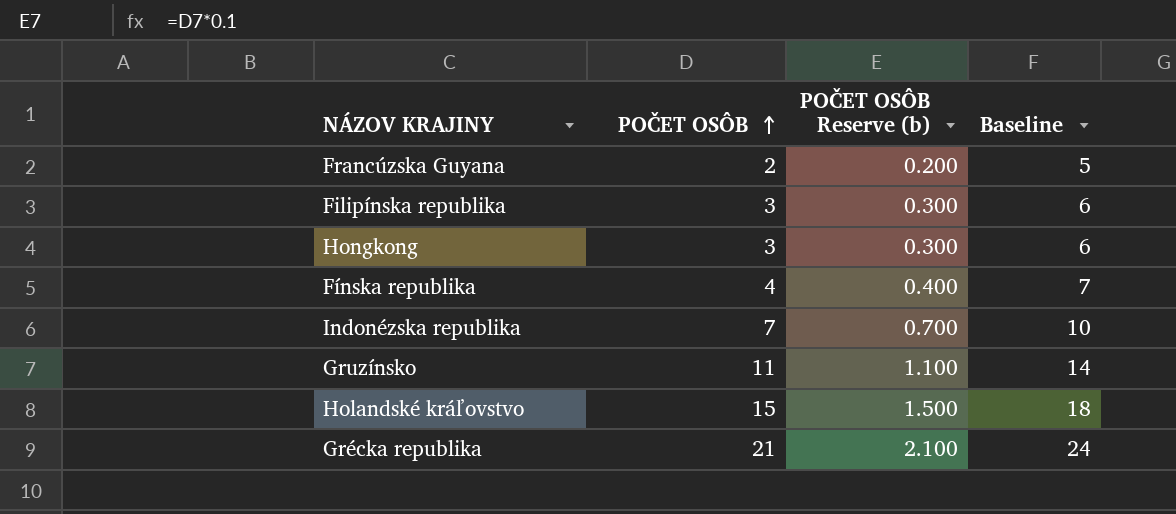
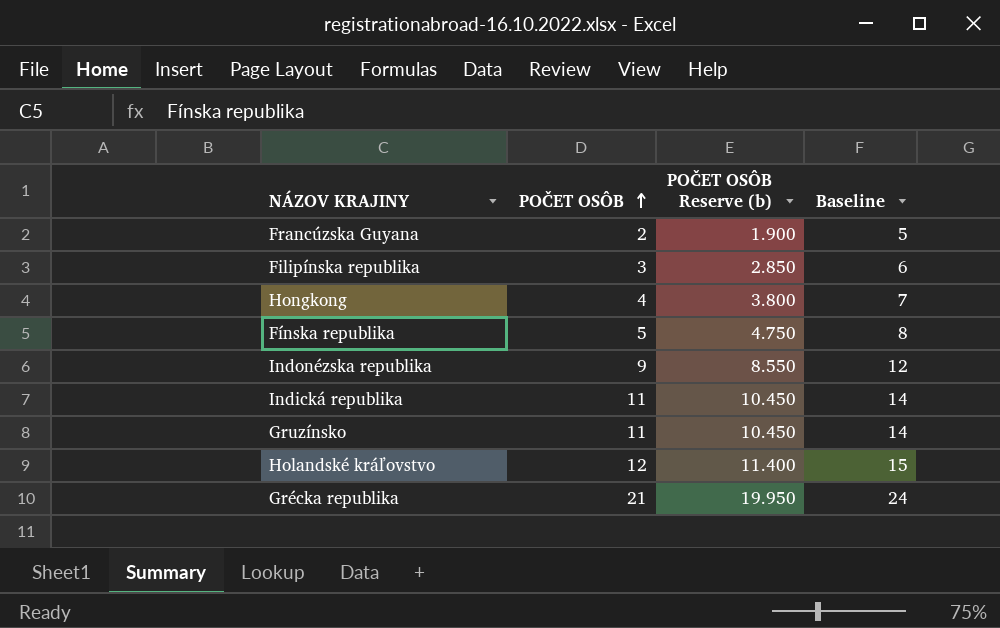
column POČET OSÔB Reserve (b) | formula: [POČET OSÔB] * 0.1 -> [POČET OSÔB] * 0.95
Hongkong | POČET OSÔB: 3 -> 4
Hongkong | Baseline: 6 -> 7
Fínska republika | POČET OSÔB: 4 -> 5
Fínska republika | Baseline: 7 -> 8
Indonézska republika | POČET OSÔB: 7 -> 9
Indonézska republika | Baseline: 10 -> 12
row Indická republika: none -> 11 | 10.450 | 14
Holandské kráľovstvo | POČET OSÔB: 15 -> 12
Holandské kráľovstvo | Baseline: 18 -> 15

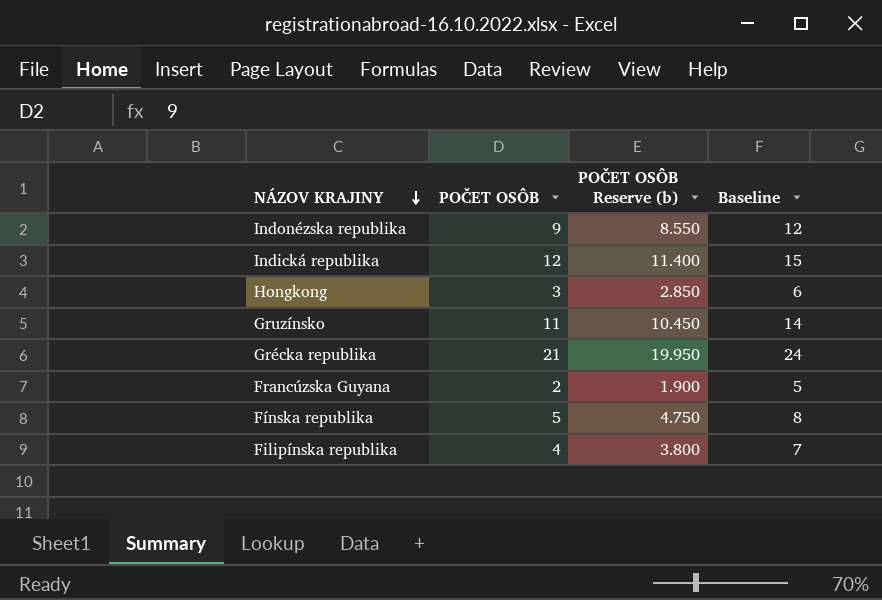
row order: POČET OSÔB ascending -> NÁZOV KRAJINY descending
row Holandské kráľovstvo: 12 | 11.400 | 15 -> none
Indická republika | POČET OSÔB: 11 -> 12
Indická republika | POČET OSÔB Reserve (b): 10.450 -> 11.400
Indická republika | Baseline: 14 -> 15
Hongkong | POČET OSÔB: 4 -> 3
Hongkong | POČET OSÔB Reserve (b): 3.800 -> 2.850
Hongkong | Baseline: 7 -> 6
Filipínska republika | POČET OSÔB: 3 -> 4
Filipínska republika | POČET OSÔB Reserve (b): 2.850 -> 3.800
Filipínska republika | Baseline: 6 -> 7

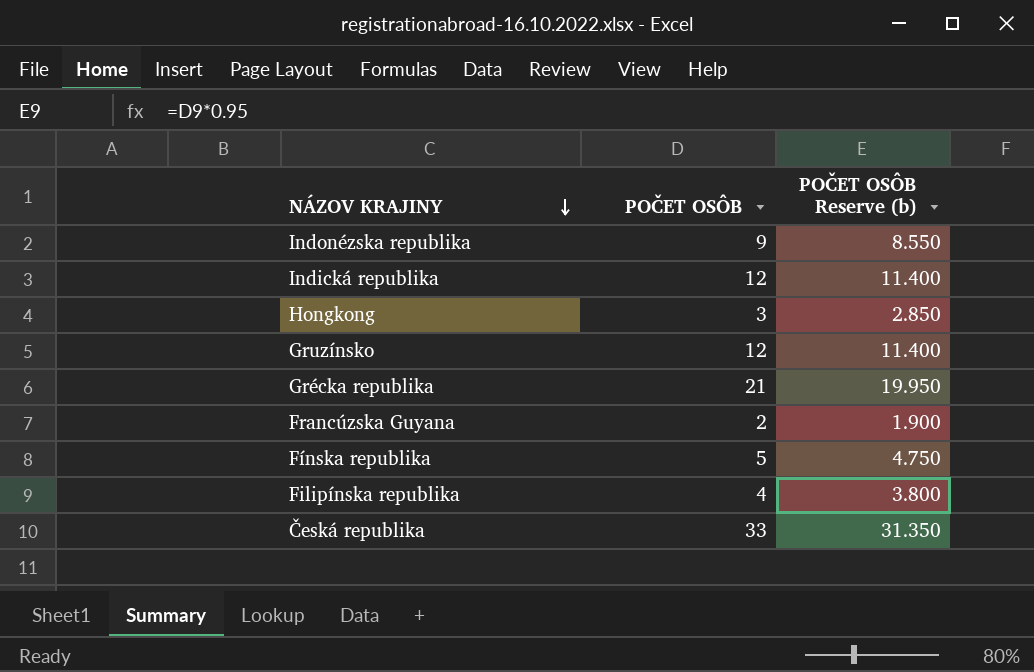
column Baseline | formula: [POČET OSÔB] + 3 -> none
Gruzínsko | POČET OSÔB: 11 -> 12
Gruzínsko | POČET OSÔB Reserve (b): 10.450 -> 11.400
row Česká republika: none -> 33 | 31.350

